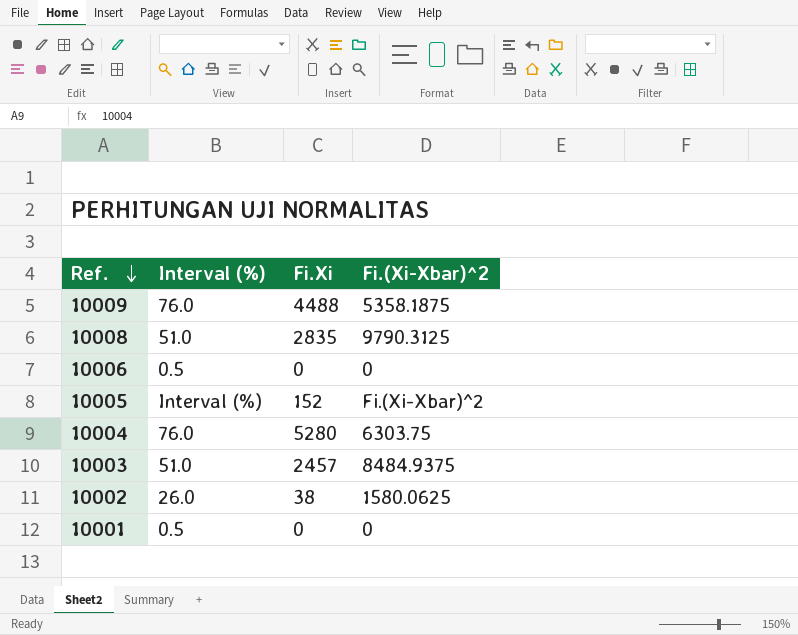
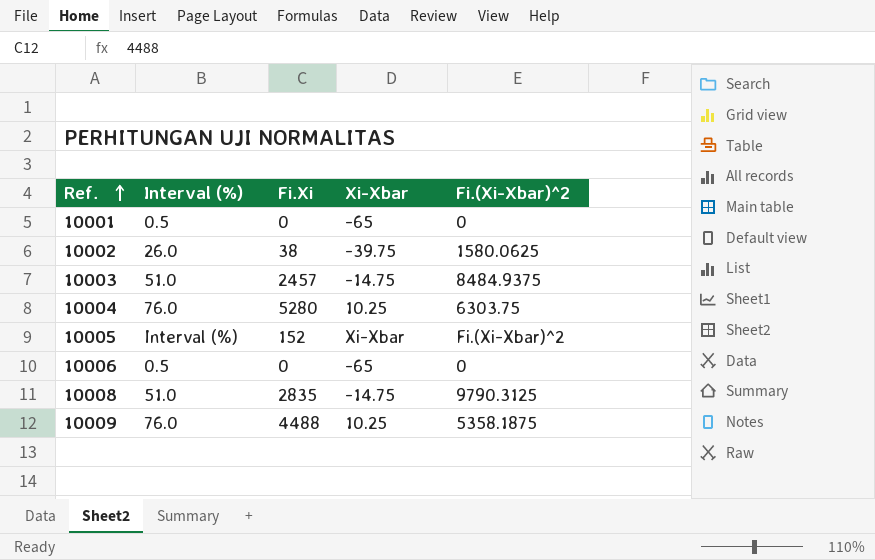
row order: Ref. descending -> Ref. ascending
column Xi-Xbar | position: none -> 4

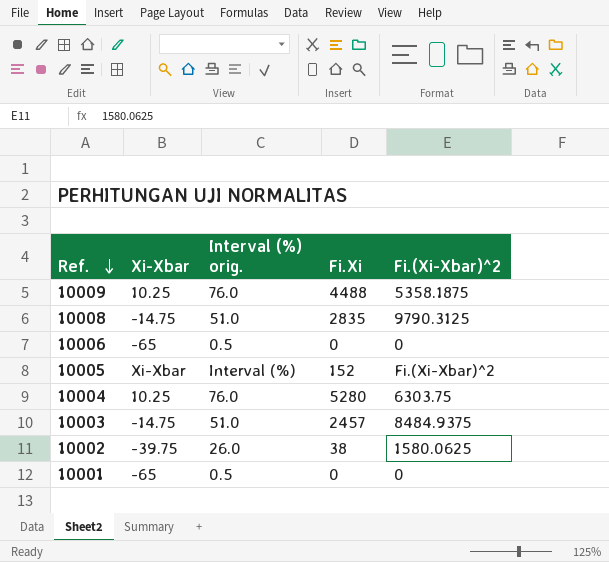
row order: Ref. ascending -> Ref. descending
column Xi-Xbar | position: 4 -> 2
column name: Interval (%) -> Interval (%) orig.

